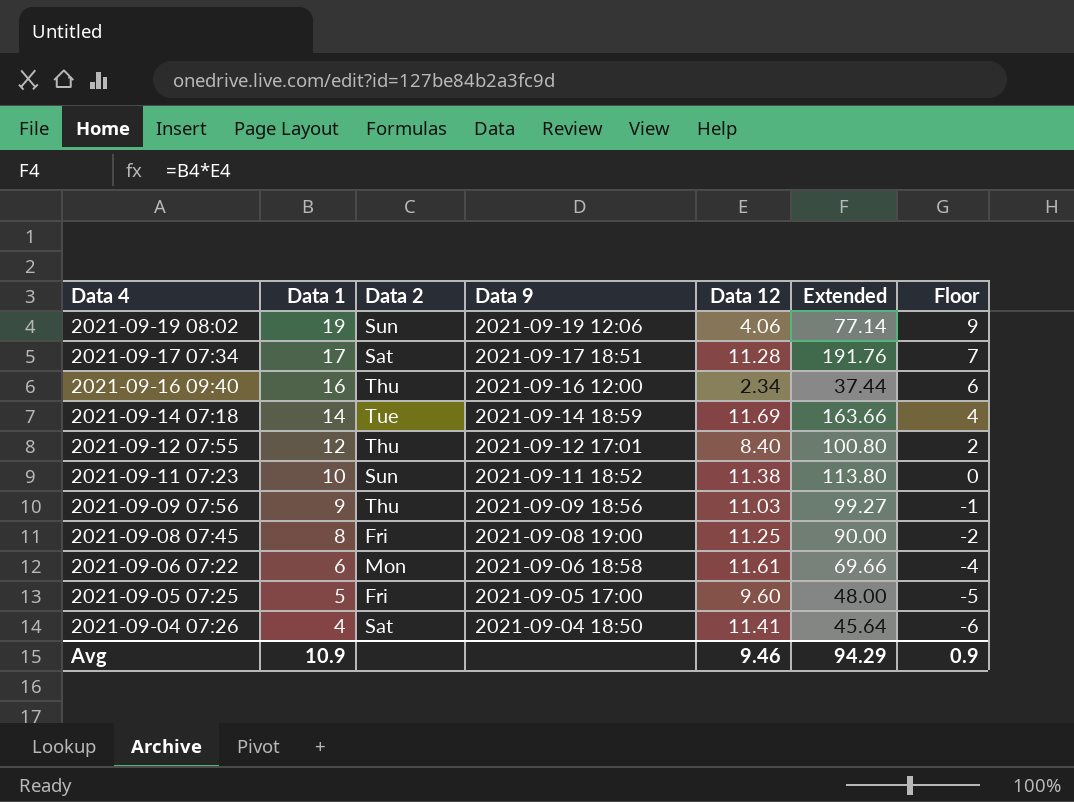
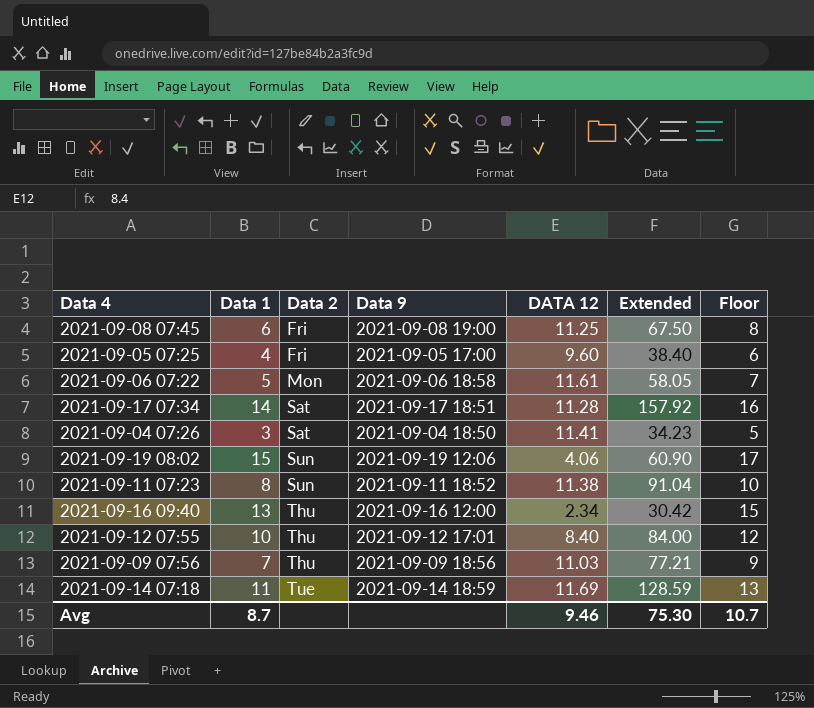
row order: Data 4 descending -> Data 2 ascending
column name: Data 12 -> DATA 12
column Floor | formula: [Data 1] - 10 -> [Data 1] + 2
2021-09-08 07:45 | Data 1: 8 -> 6
2021-09-08 07:45 | Extended: 90.00 -> 67.50
2021-09-05 07:25 | Data 1: 5 -> 4
2021-09-05 07:25 | Extended: 48.00 -> 38.40
2021-09-06 07:22 | Data 1: 6 -> 5
2021-09-06 07:22 | Extended: 69.66 -> 58.05
2021-09-17 07:34 | Data 1: 17 -> 14
2021-09-17 07:34 | Extended: 191.76 -> 157.92
2021-09-04 07:26 | Data 1: 4 -> 3
2021-09-04 07:26 | Extended: 45.64 -> 34.23
2021-09-19 08:02 | Data 1: 19 -> 15
2021-09-19 08:02 | Extended: 77.14 -> 60.90
2021-09-11 07:23 | Data 1: 10 -> 8
2021-09-11 07:23 | Extended: 113.80 -> 91.04
2021-09-16 09:40 | Data 1: 16 -> 13
2021-09-16 09:40 | Extended: 37.44 -> 30.42
2021-09-12 07:55 | Data 1: 12 -> 10
2021-09-12 07:55 | Extended: 100.80 -> 84.00
2021-09-09 07:56 | Data 1: 9 -> 7
2021-09-09 07:56 | Extended: 99.27 -> 77.21
2021-09-14 07:18 | Data 1: 14 -> 11
2021-09-14 07:18 | Extended: 163.66 -> 128.59
Avg | Data 1: 10.9 -> 8.7
Avg | Extended: 94.29 -> 75.30
Avg | Floor: 0.9 -> 10.7

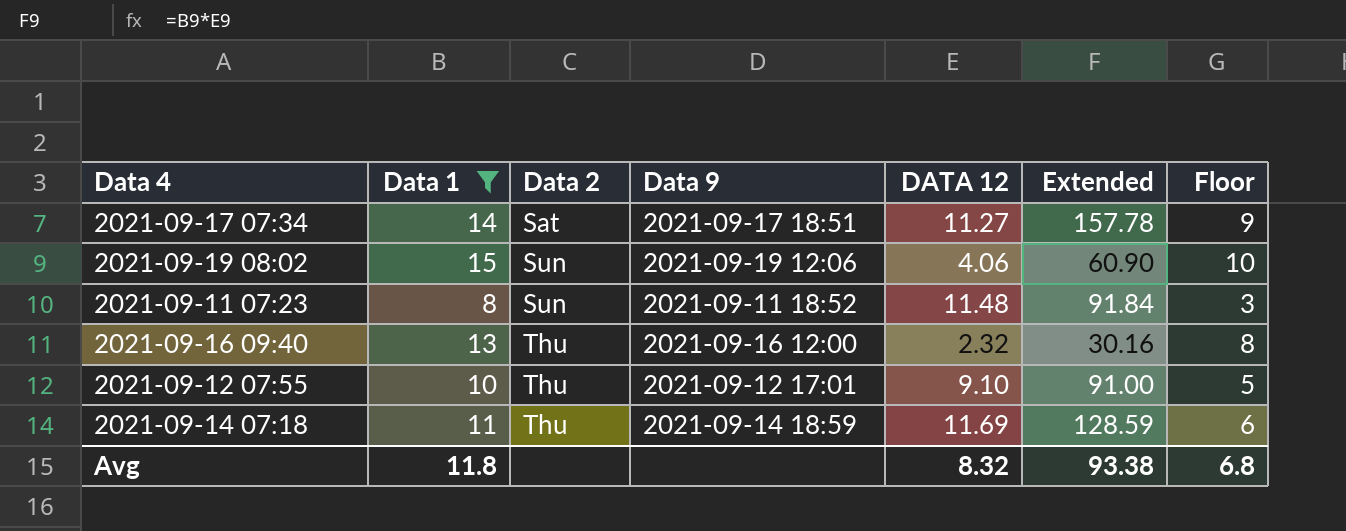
filter: none -> Data 1 >= 8
column Floor | formula: [Data 1] + 2 -> [Data 1] - 5
2021-09-17 07:34 | DATA 12: 11.28 -> 11.27
2021-09-17 07:34 | Extended: 157.92 -> 157.78
2021-09-11 07:23 | DATA 12: 11.38 -> 11.48
2021-09-11 07:23 | Extended: 91.04 -> 91.84
2021-09-16 09:40 | DATA 12: 2.34 -> 2.32
2021-09-16 09:40 | Extended: 30.42 -> 30.16
2021-09-12 07:55 | DATA 12: 8.40 -> 9.10
2021-09-12 07:55 | Extended: 84.00 -> 91.00
2021-09-14 07:18 | Data 2: Tue -> Thu
Avg | Data 1: 8.7 -> 11.8
Avg | DATA 12: 9.46 -> 8.32
Avg | Extended: 75.30 -> 93.38
Avg | Floor: 10.7 -> 6.8

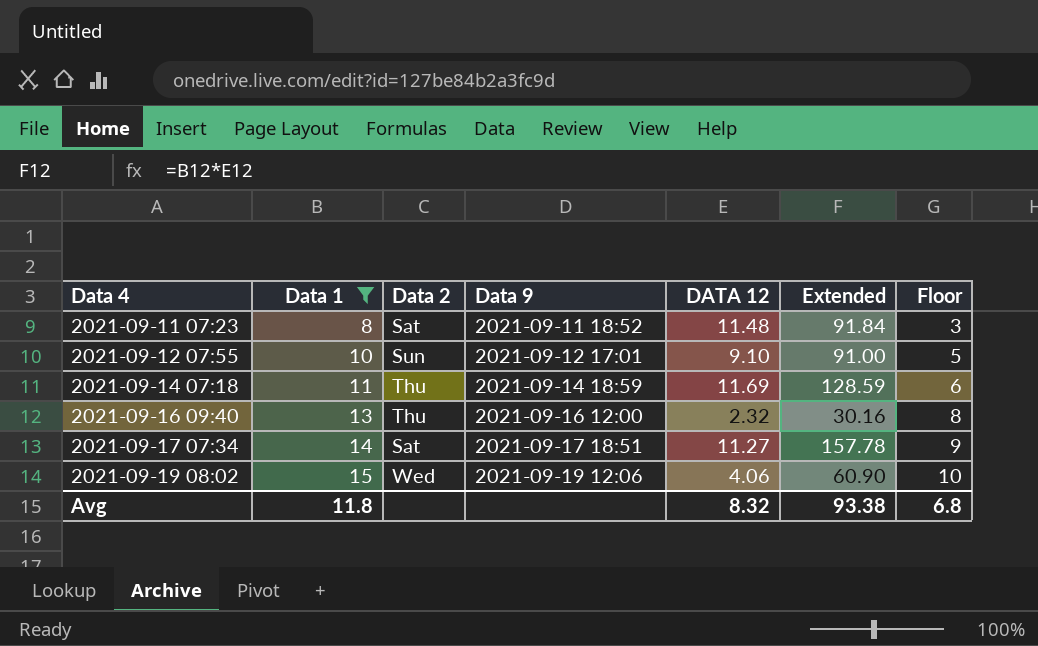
row order: Data 2 ascending -> Data 4 ascending
2021-09-11 07:23 | Data 2: Sun -> Sat
2021-09-12 07:55 | Data 2: Thu -> Sun
2021-09-19 08:02 | Data 2: Sun -> Wed

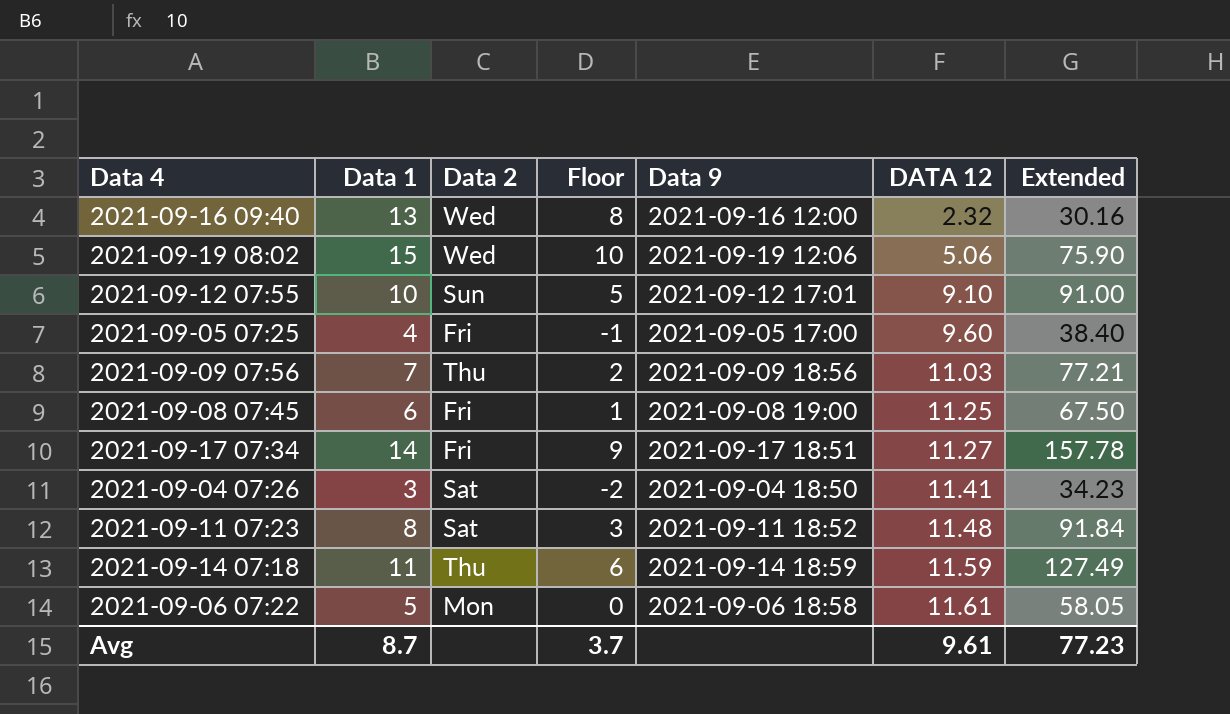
filter: Data 1 >= 8 -> none
row order: Data 4 ascending -> DATA 12 ascending
column Floor | position: 7 -> 4
2021-09-16 09:40 | Data 2: Thu -> Wed
2021-09-19 08:02 | DATA 12: 4.06 -> 5.06
2021-09-19 08:02 | Extended: 60.90 -> 75.90
2021-09-17 07:34 | Data 2: Sat -> Fri
2021-09-14 07:18 | DATA 12: 11.69 -> 11.59
2021-09-14 07:18 | Extended: 128.59 -> 127.49
Avg | Data 1: 11.8 -> 8.7
Avg | Floor: 6.8 -> 3.7
Avg | DATA 12: 8.32 -> 9.61
Avg | Extended: 93.38 -> 77.23

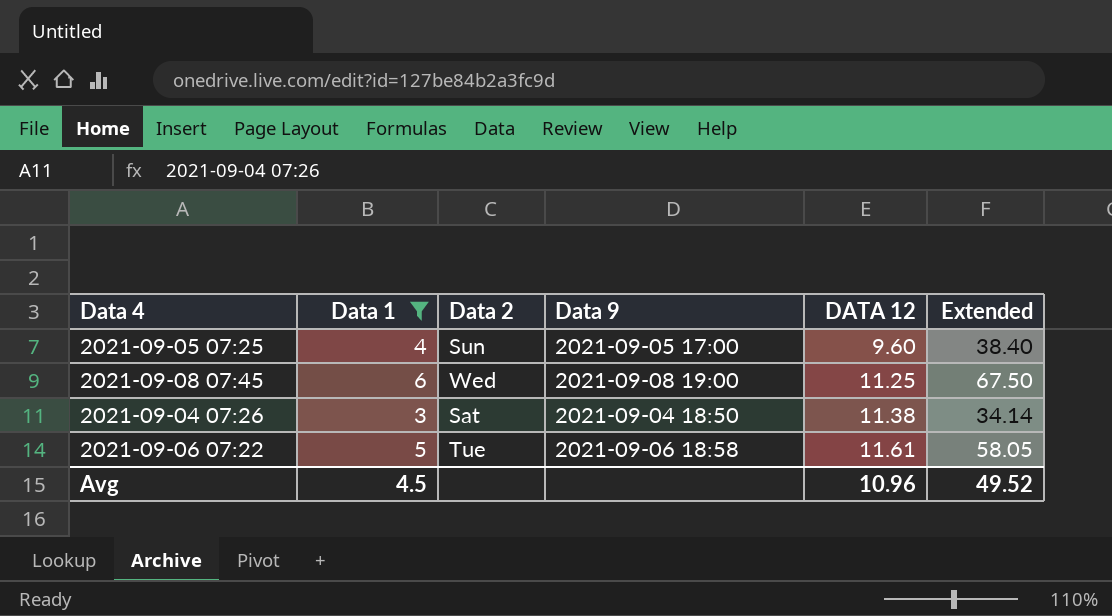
filter: none -> Data 1 <= 6
column Floor | formula: [Data 1] - 5 -> none
2021-09-05 07:25 | Data 2: Fri -> Sun
2021-09-08 07:45 | Data 2: Fri -> Wed
2021-09-04 07:26 | DATA 12: 11.41 -> 11.38
2021-09-04 07:26 | Extended: 34.23 -> 34.14
2021-09-06 07:22 | Data 2: Mon -> Tue
Avg | Data 1: 8.7 -> 4.5
Avg | DATA 12: 9.61 -> 10.96
Avg | Extended: 77.23 -> 49.52

